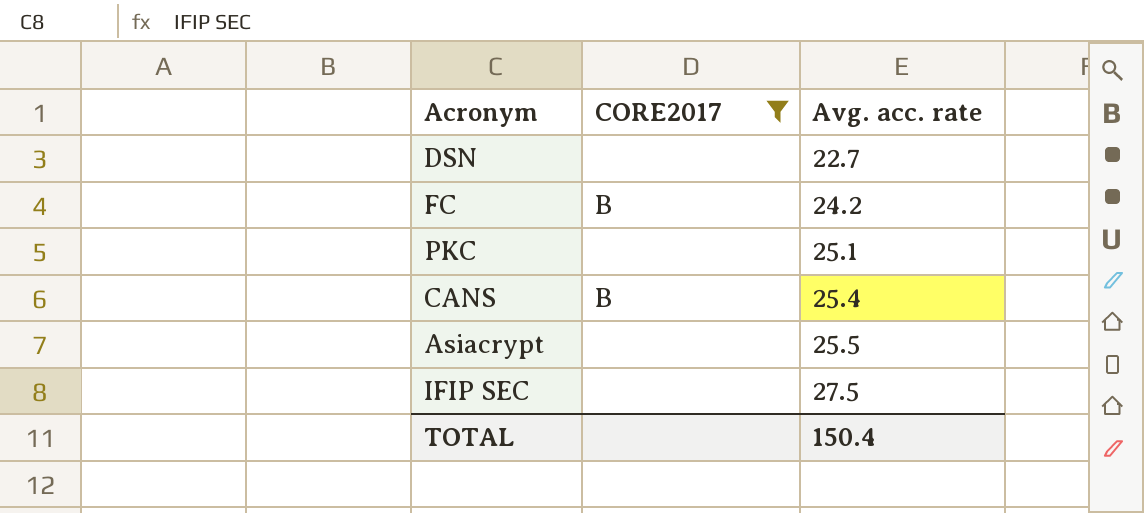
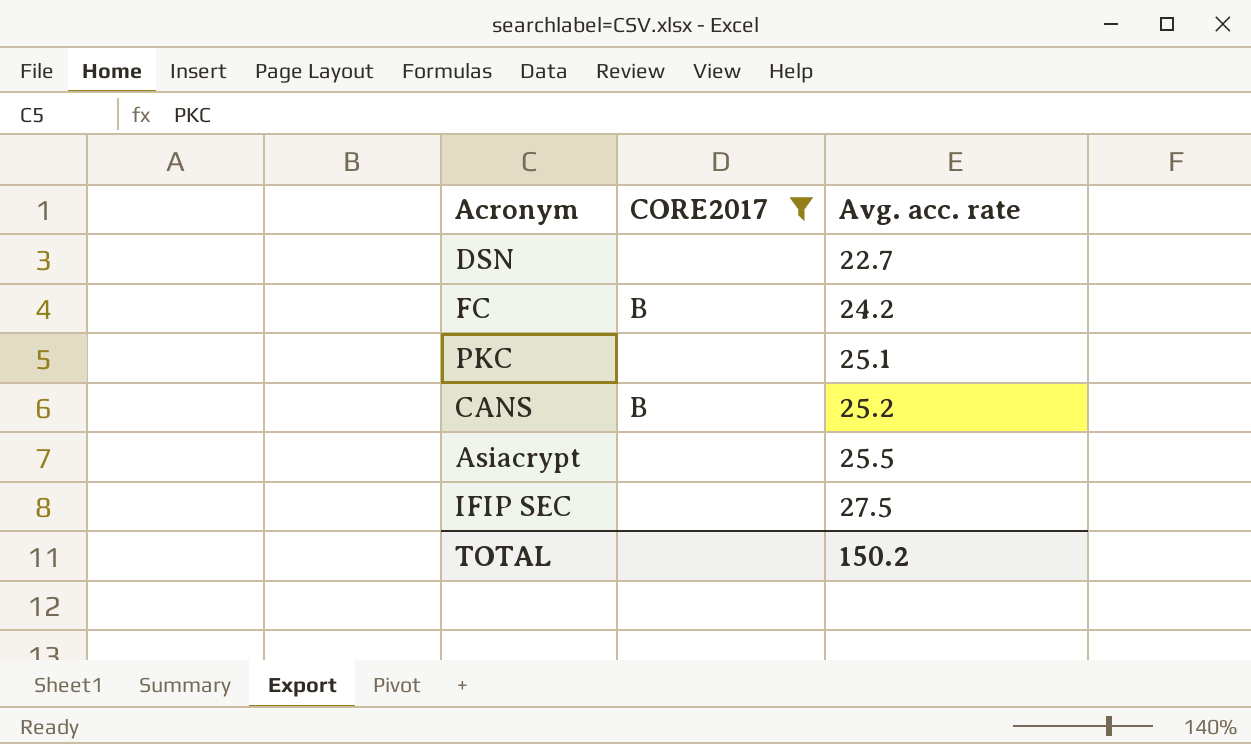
CANS | Avg. acc. rate: 25.4 -> 25.2
TOTAL | Avg. acc. rate: 150.4 -> 150.2

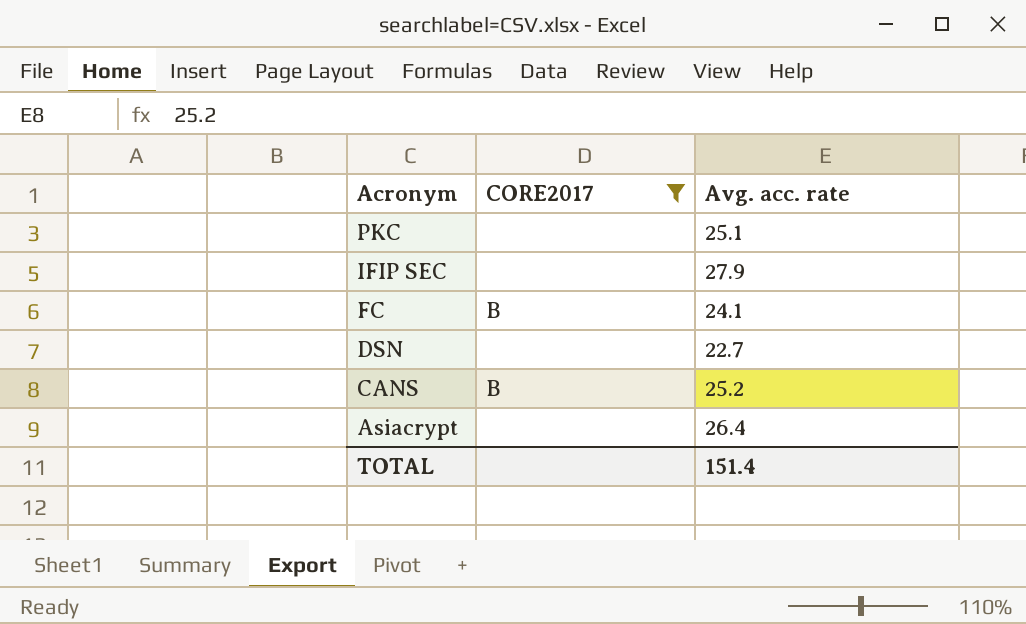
row order: Avg. acc. rate ascending -> Acronym descending
IFIP SEC | Avg. acc. rate: 27.5 -> 27.9
FC | Avg. acc. rate: 24.2 -> 24.1
Asiacrypt | Avg. acc. rate: 25.5 -> 26.4
TOTAL | Avg. acc. rate: 150.2 -> 151.4

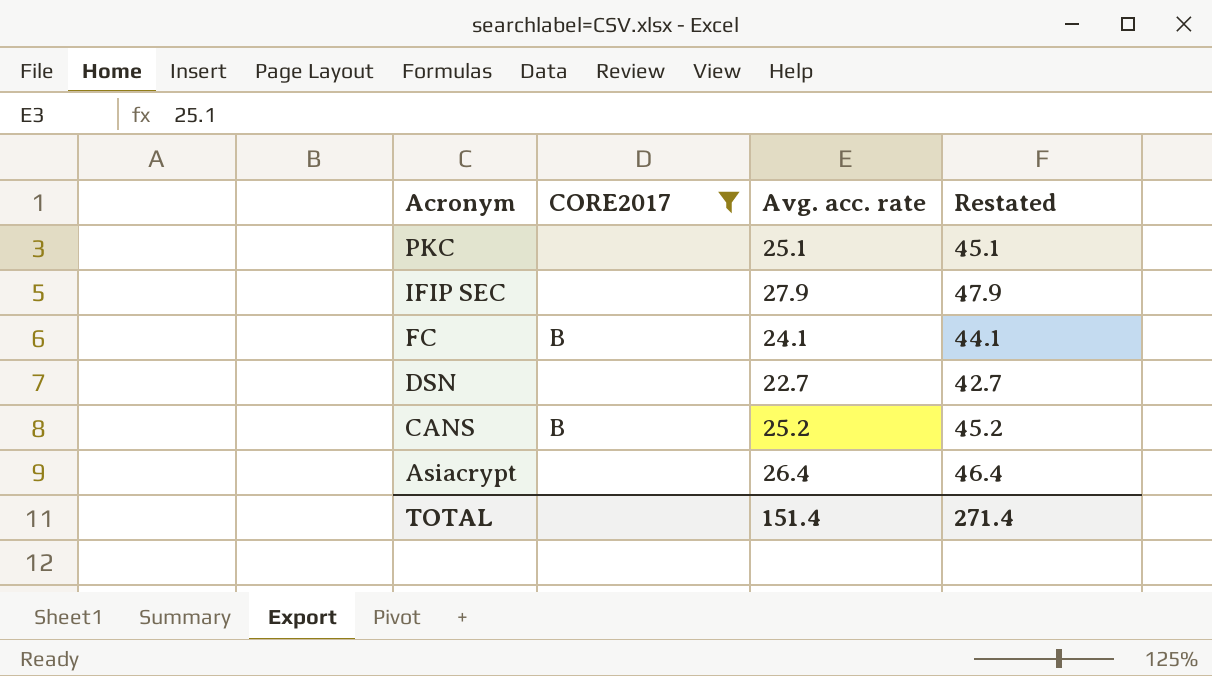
column Restated | formula: none -> [Avg. acc. rate] + 20

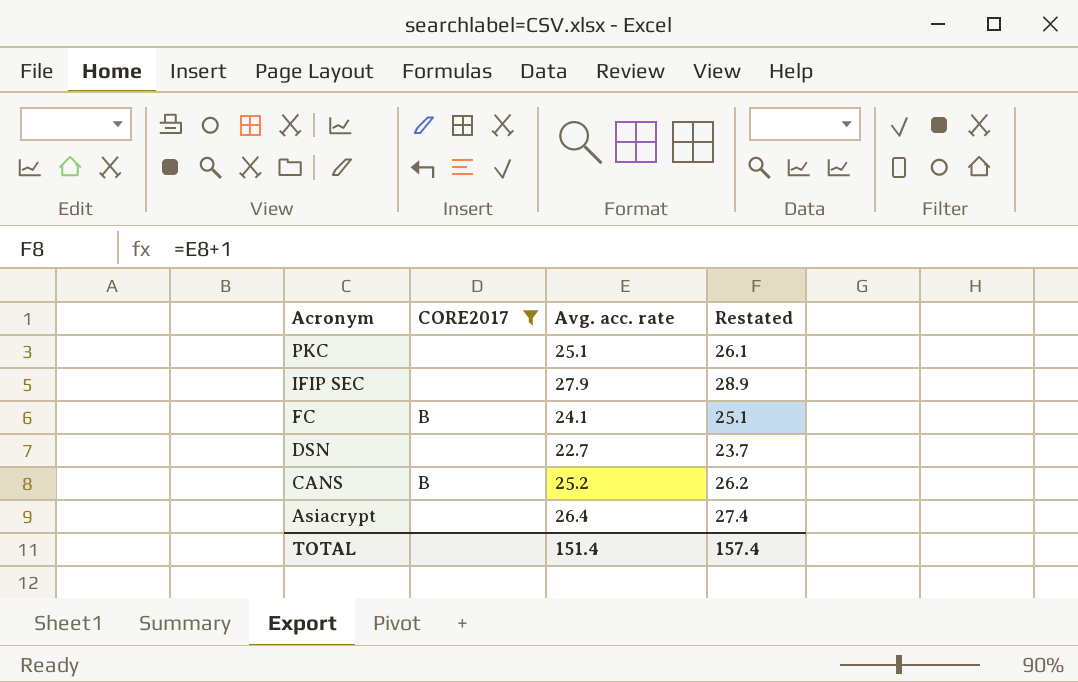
column Restated | formula: [Avg. acc. rate] + 20 -> [Avg. acc. rate] + 1
TOTAL | Restated: 271.4 -> 157.4

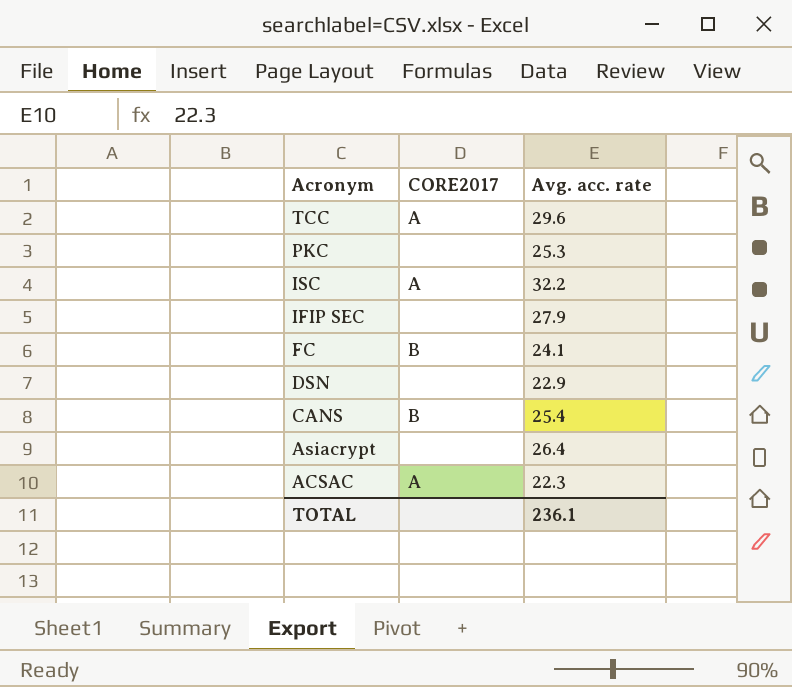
filter: CORE2017 != A -> none
column Restated | formula: [Avg. acc. rate] + 1 -> none
PKC | Avg. acc. rate: 25.1 -> 25.3
DSN | Avg. acc. rate: 22.7 -> 22.9
CANS | Avg. acc. rate: 25.2 -> 25.4
TOTAL | Avg. acc. rate: 151.4 -> 236.1

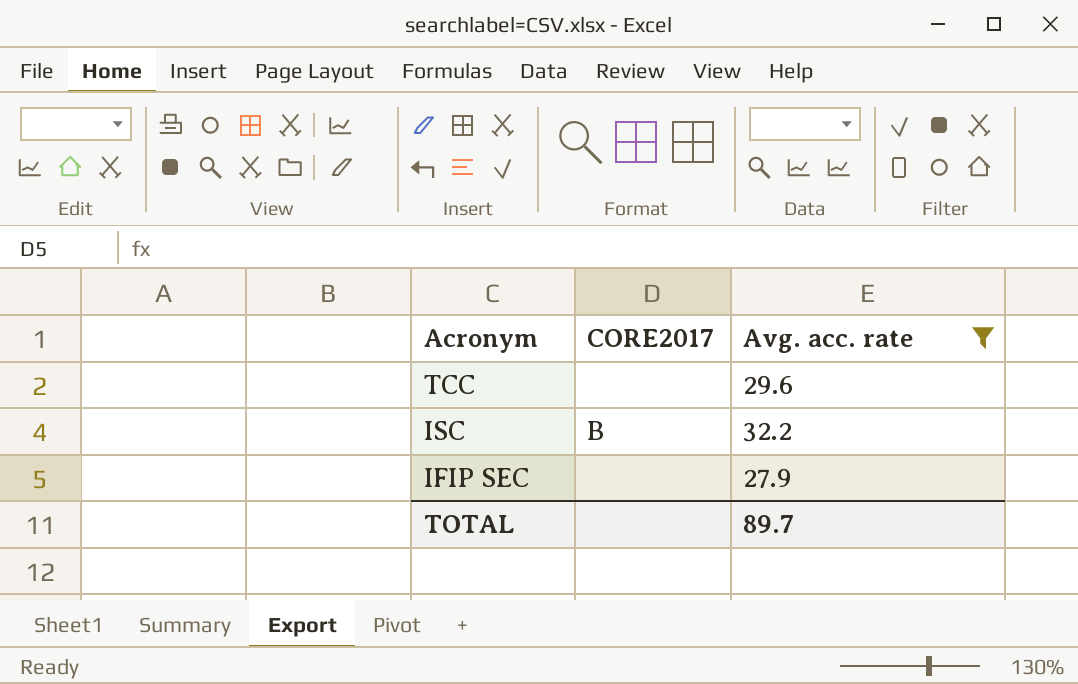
filter: none -> Avg. acc. rate >= 27.9
TCC | CORE2017: A -> none
ISC | CORE2017: A -> B
TOTAL | Avg. acc. rate: 236.1 -> 89.7

